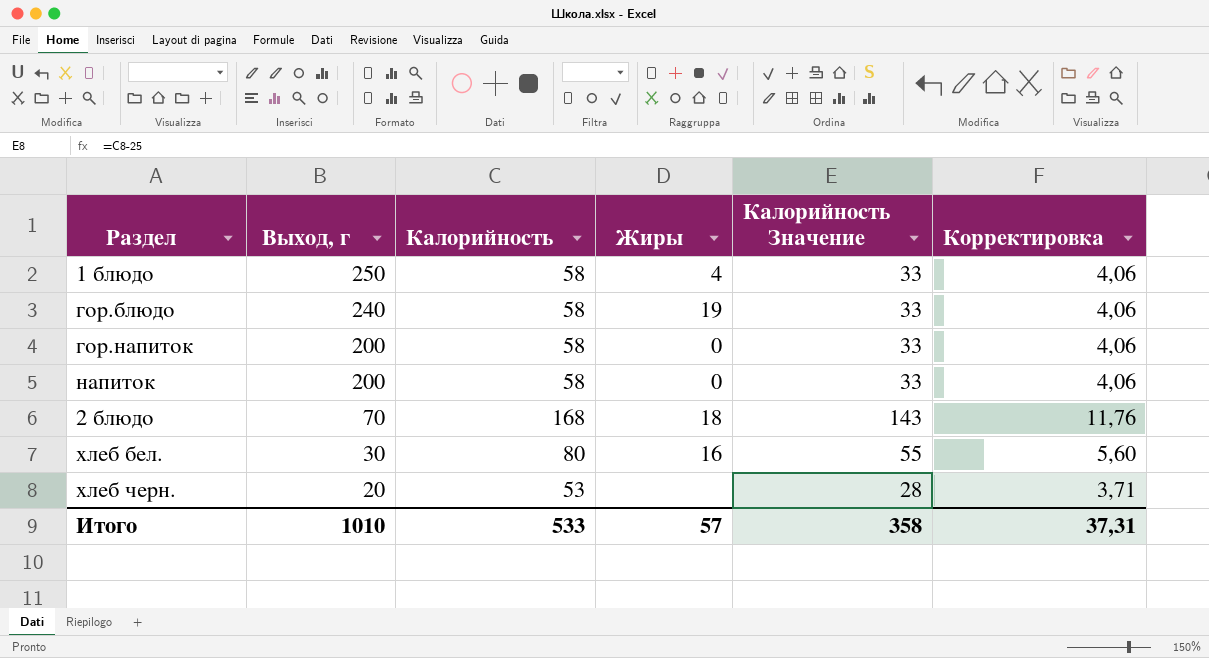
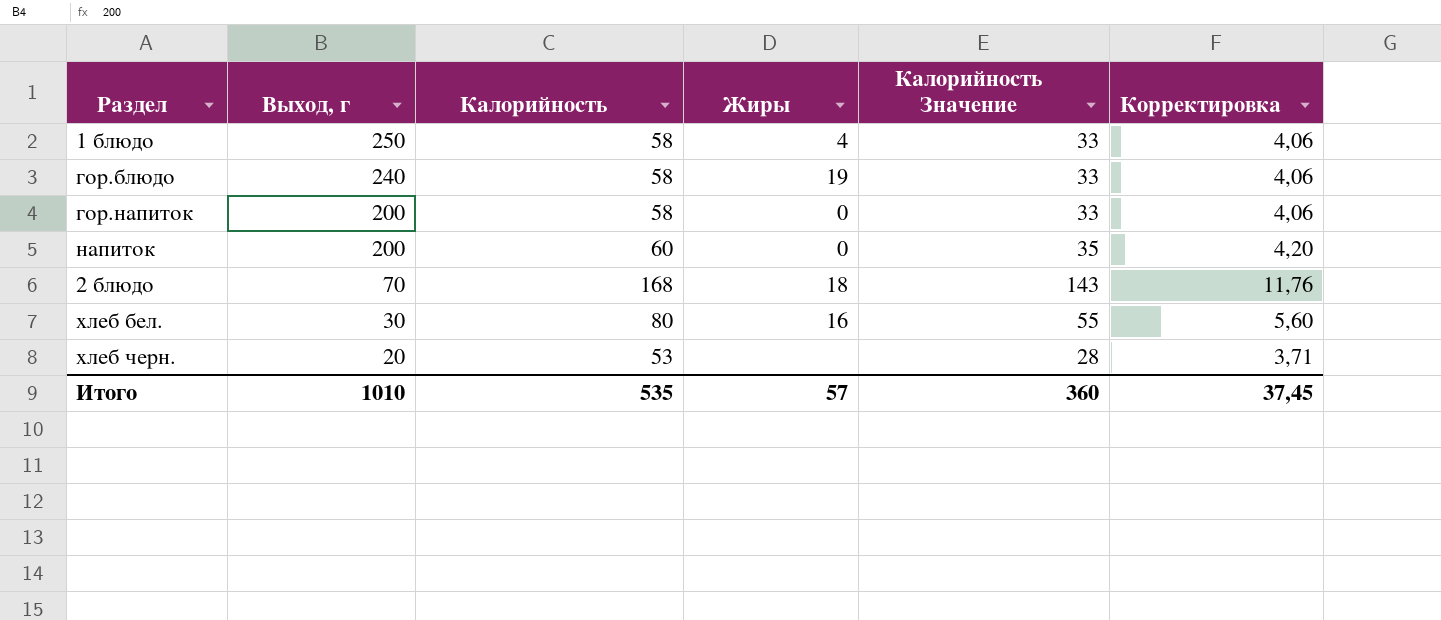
напиток | Калорийность: 58 -> 60
напиток | Калорийность Значение: 33 -> 35
напиток | Корректировка: 4,06 -> 4,20
Итого | Калорийность: 533 -> 535
Итого | Калорийность Значение: 358 -> 360
Итого | Корректировка: 37,31 -> 37,45

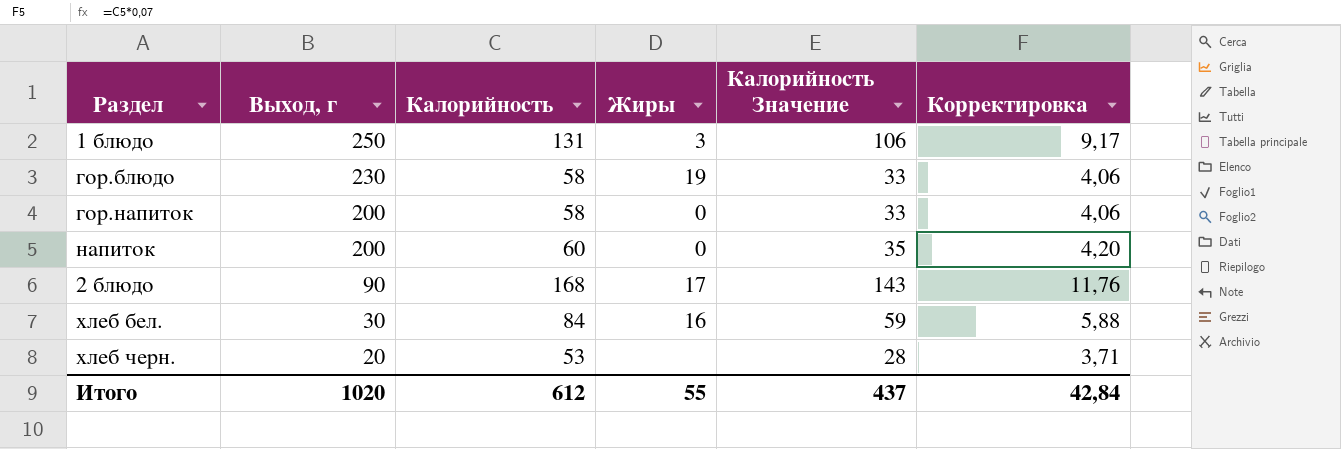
1 блюдо | Калорийность: 58 -> 131
1 блюдо | Жиры: 4 -> 3
1 блюдо | Калорийность Значение: 33 -> 106
1 блюдо | Корректировка: 4,06 -> 9,17
гор.блюдо | Выход, г: 240 -> 230
2 блюдо | Выход, г: 70 -> 90
2 блюдо | Жиры: 18 -> 17
хлеб бел. | Калорийность: 80 -> 84
хлеб бел. | Калорийность Значение: 55 -> 59
хлеб бел. | Корректировка: 5,60 -> 5,88
Итого | Выход, г: 1010 -> 1020
Итого | Калорийность: 535 -> 612
Итого | Жиры: 57 -> 55
Итого | Калорийность Значение: 360 -> 437
Итого | Корректировка: 37,45 -> 42,84

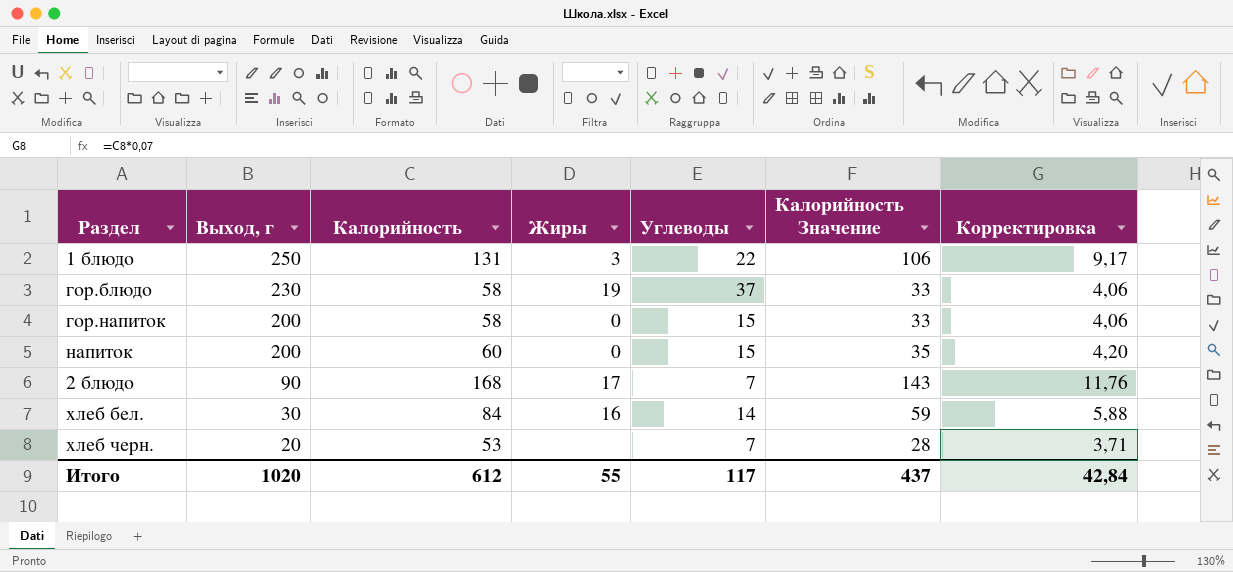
column Углеводы | position: none -> 5

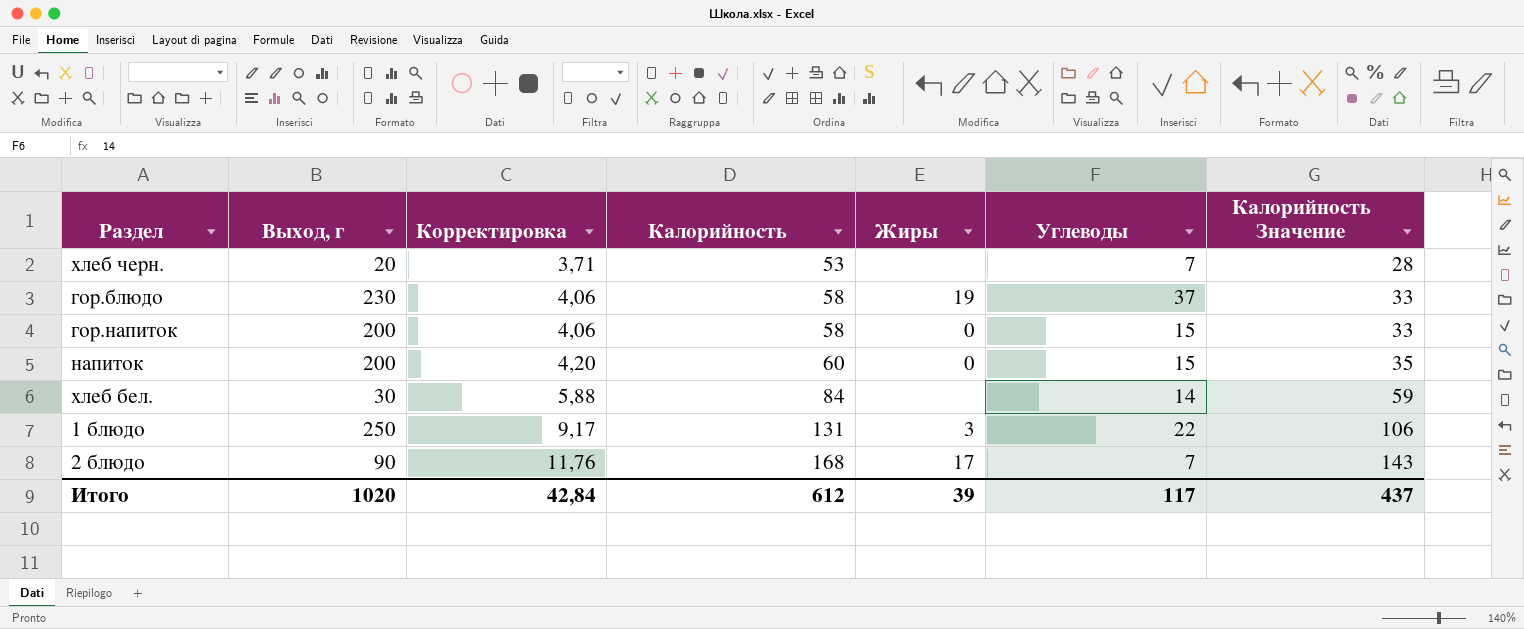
row order: Выход, г descending -> Корректировка ascending
column Корректировка | position: 7 -> 3
хлеб бел. | Жиры: 16 -> none
Итого | Жиры: 55 -> 39

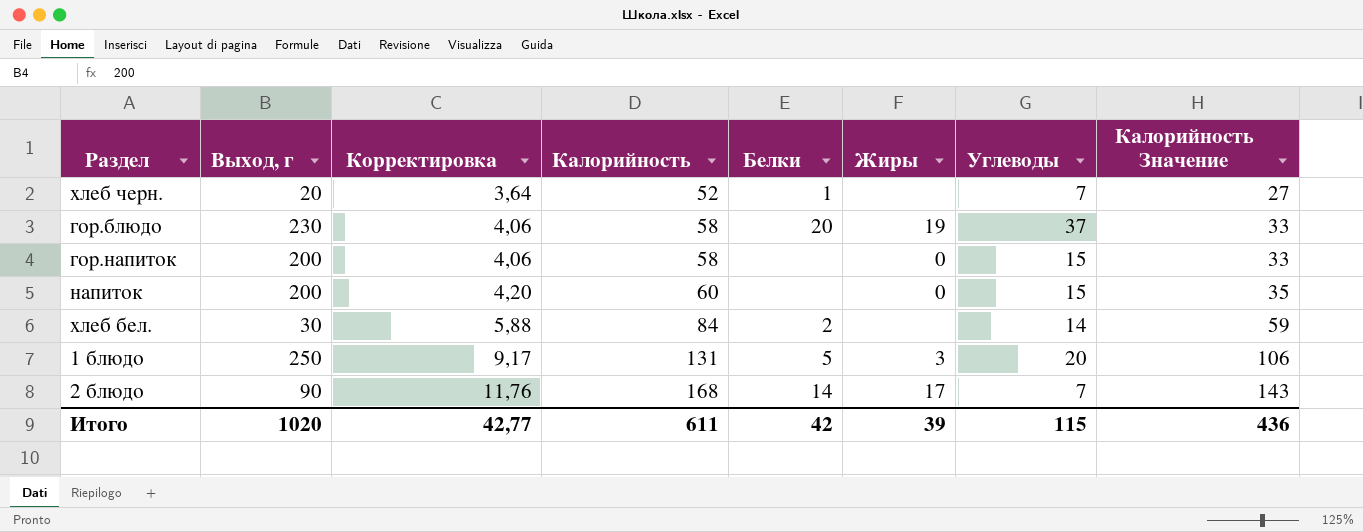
column Белки | position: none -> 5
хлеб черн. | Корректировка: 3,71 -> 3,64
хлеб черн. | Калорийность: 53 -> 52
хлеб черн. | Калорийность Значение: 28 -> 27
1 блюдо | Углеводы: 22 -> 20
Итого | Корректировка: 42,84 -> 42,77
Итого | Калорийность: 612 -> 611
Итого | Углеводы: 117 -> 115
Итого | Калорийность Значение: 437 -> 436

